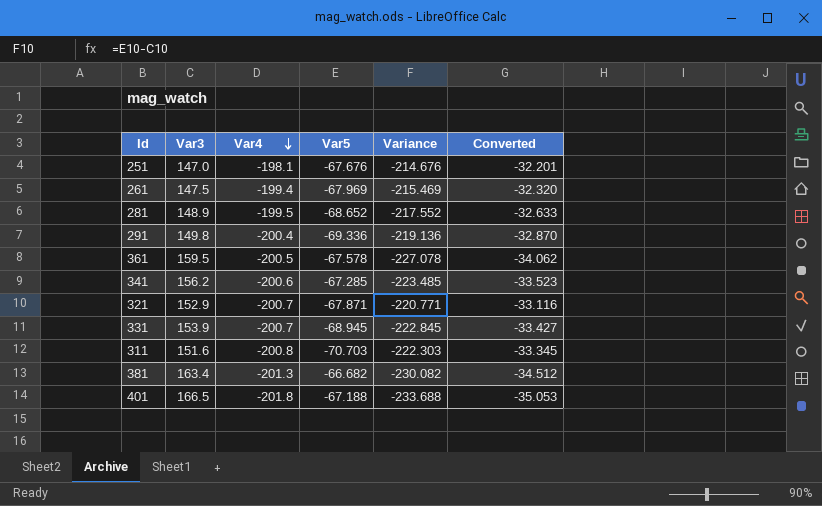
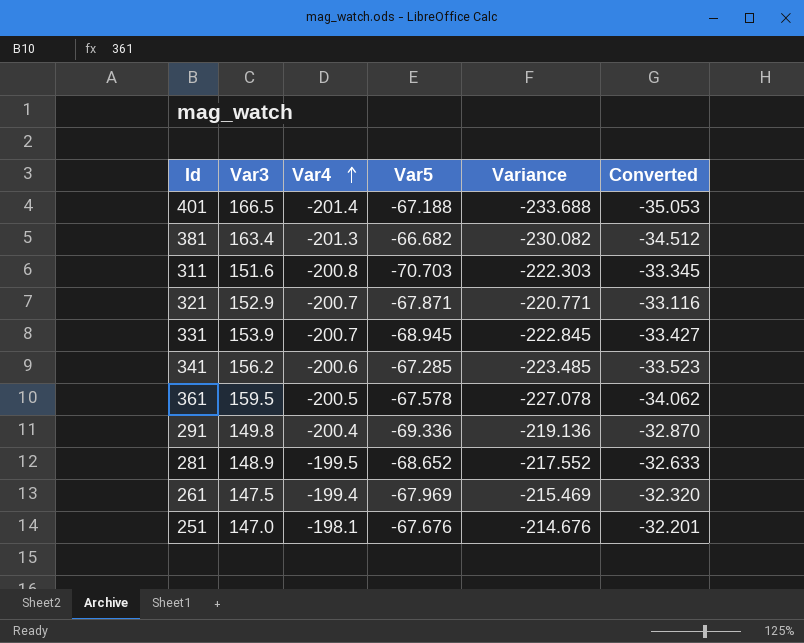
row order: Var4 descending -> Var4 ascending
401 | Var4: -201.8 -> -201.4

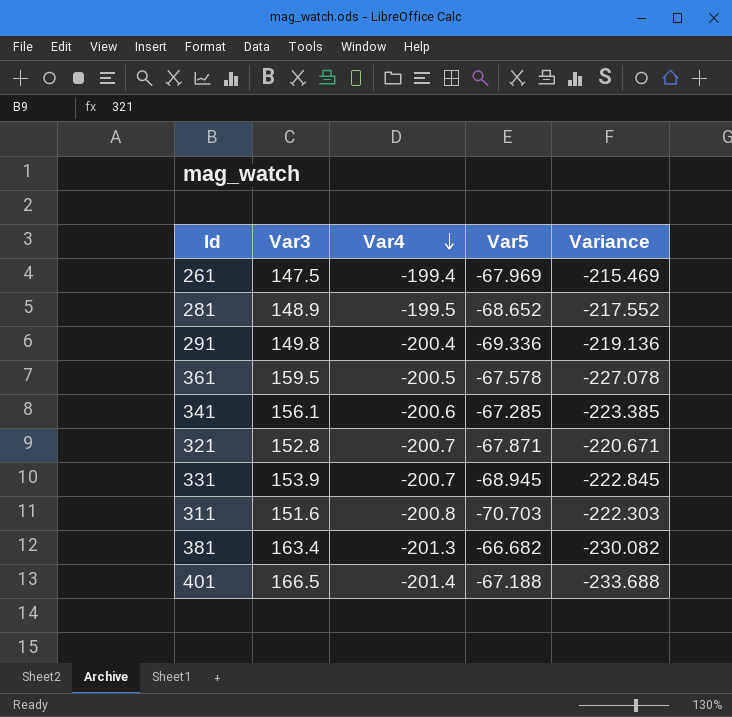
row order: Var4 ascending -> Var4 descending
column Converted | formula: [Variance] * 0.15 -> none
row 251: 147.0 | -198.1 | -67.676 | -214.676 | -32.201 -> none
341 | Var3: 156.2 -> 156.1
341 | Variance: -223.485 -> -223.385
321 | Var3: 152.9 -> 152.8
321 | Variance: -220.771 -> -220.671

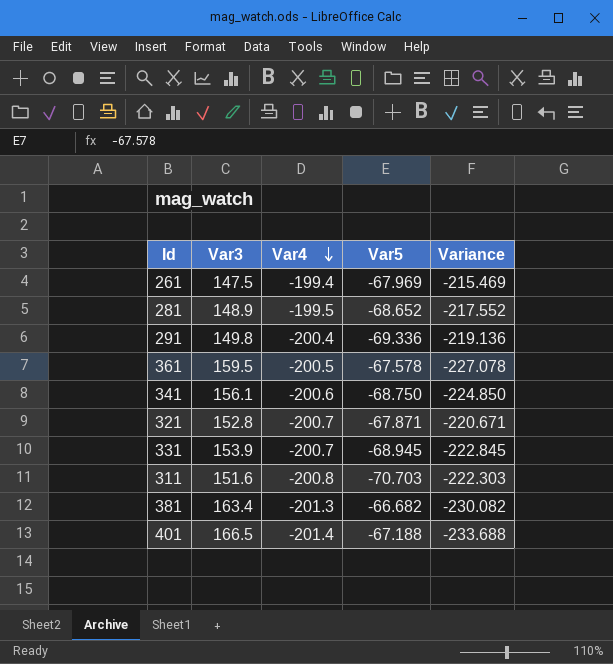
341 | Var5: -67.285 -> -68.750
341 | Variance: -223.385 -> -224.850

